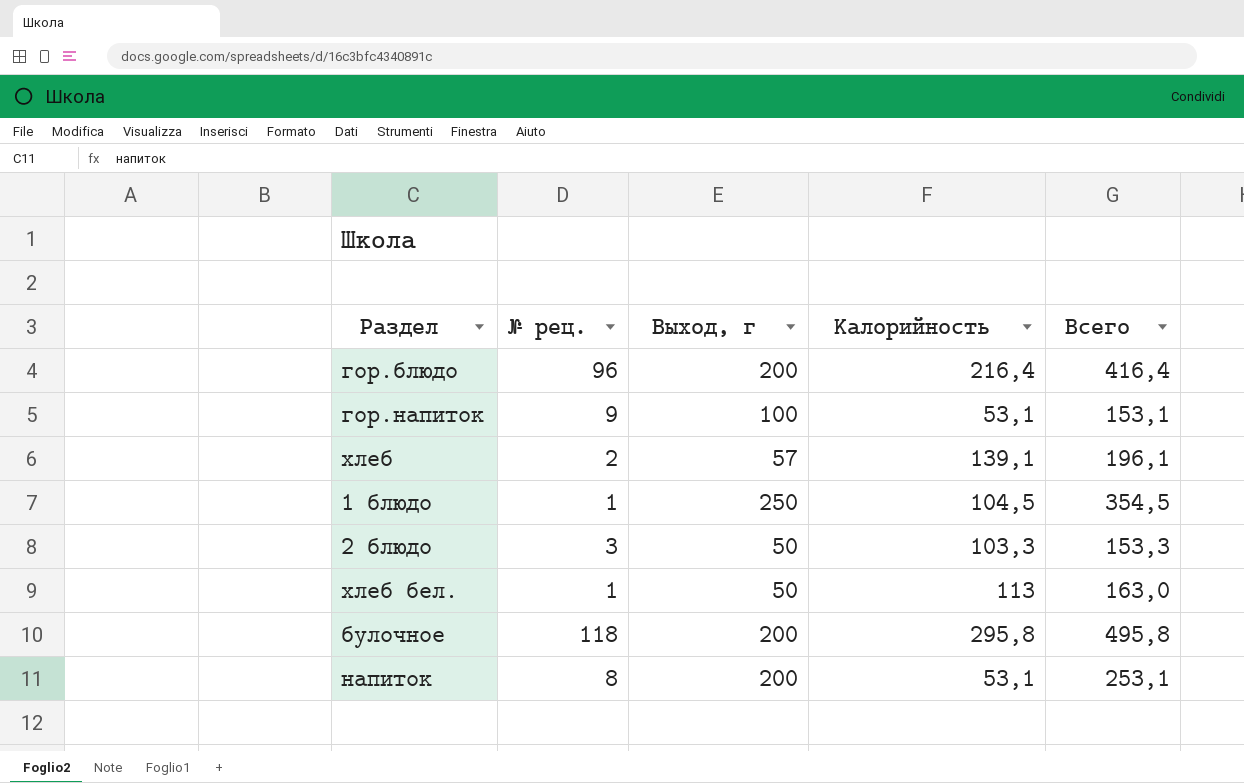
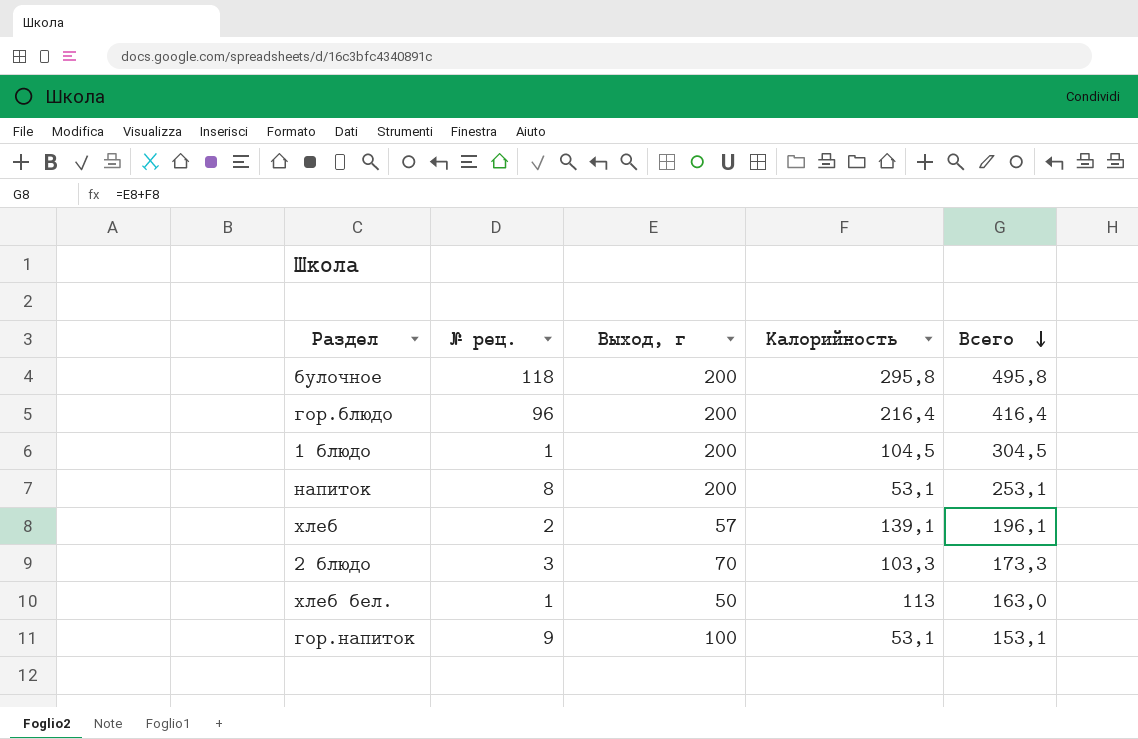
row order: none -> Всего descending
1 блюдо | Выход, г: 250 -> 200
1 блюдо | Всего: 354,5 -> 304,5
2 блюдо | Выход, г: 50 -> 70
2 блюдо | Всего: 153,3 -> 173,3

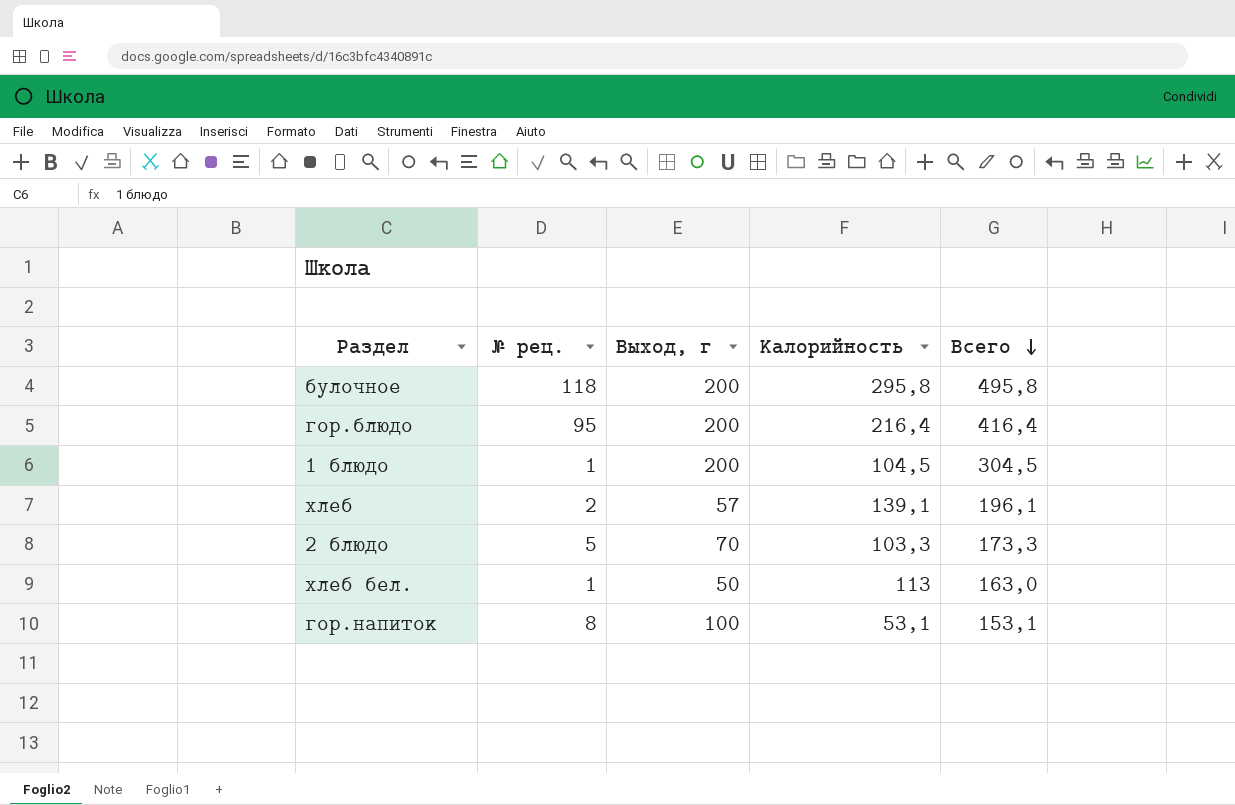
row напиток: 8 | 200 | 53,1 | 253,1 -> none
гор.блюдо | № рец.: 96 -> 95
2 блюдо | № рец.: 3 -> 5
гор.напиток | № рец.: 9 -> 8

